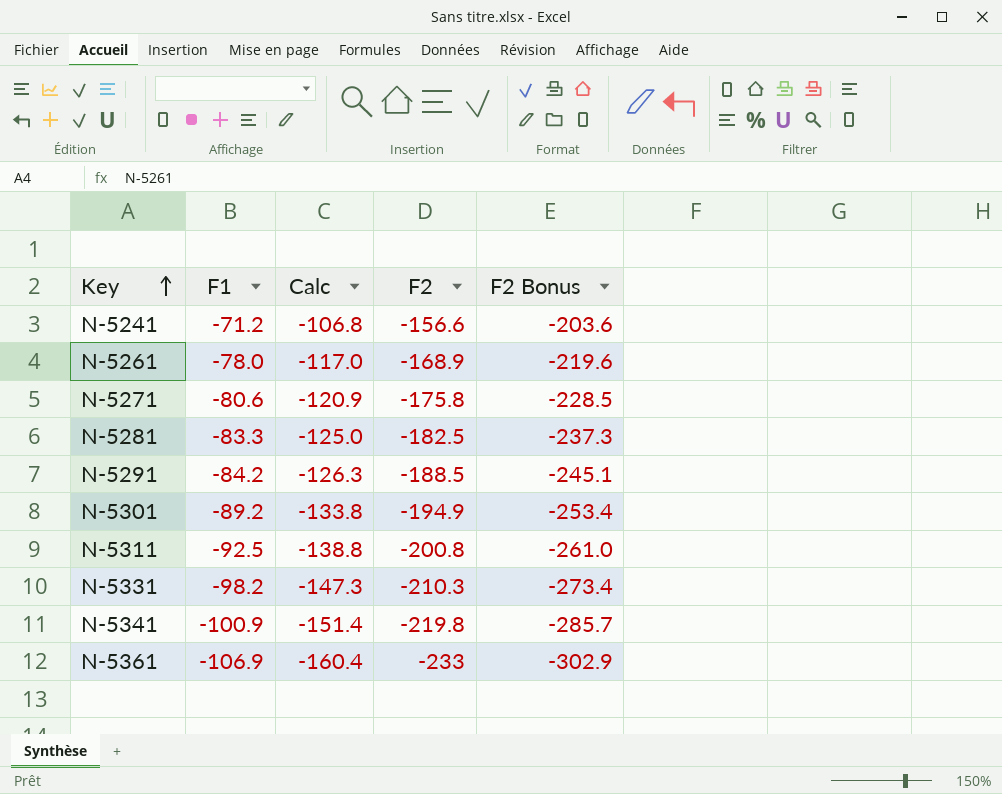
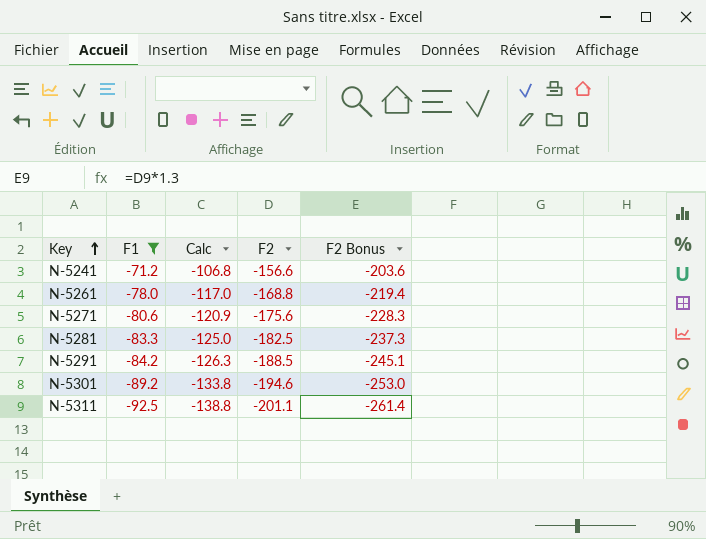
filter: none -> F1 >= -92.5
N-5261 | F2: -168.9 -> -168.8
N-5261 | F2 Bonus: -219.6 -> -219.4
N-5271 | F2: -175.8 -> -175.6
N-5271 | F2 Bonus: -228.5 -> -228.3
N-5301 | F2: -194.9 -> -194.6
N-5301 | F2 Bonus: -253.4 -> -253.0
N-5311 | F2: -200.8 -> -201.1
N-5311 | F2 Bonus: -261.0 -> -261.4

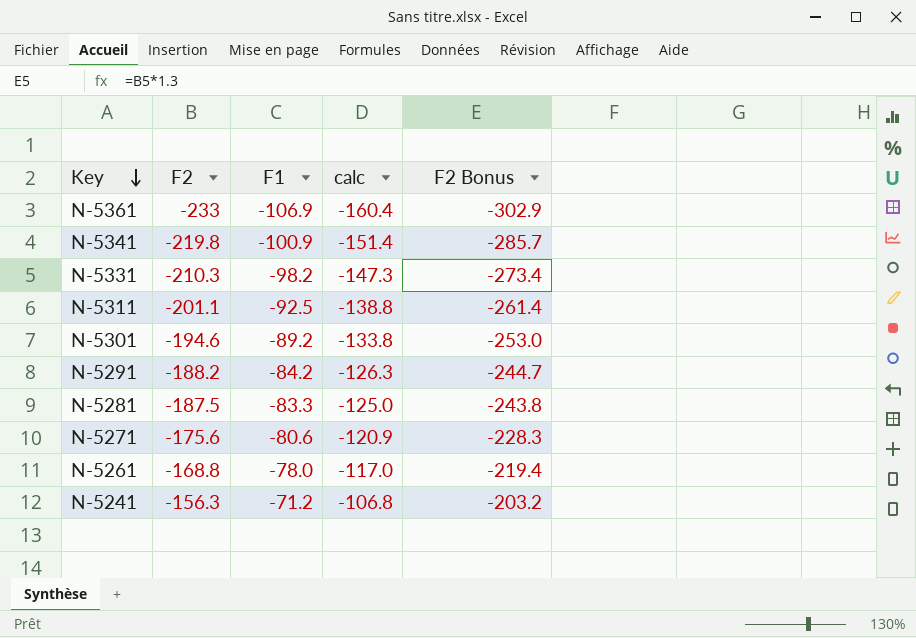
filter: F1 >= -92.5 -> none
row order: Key ascending -> Key descending
column F2 | position: 4 -> 2
column name: Calc -> calc
N-5291 | F2: -188.5 -> -188.2
N-5291 | F2 Bonus: -245.1 -> -244.7
N-5281 | F2: -182.5 -> -187.5
N-5281 | F2 Bonus: -237.3 -> -243.8
N-5241 | F2: -156.6 -> -156.3
N-5241 | F2 Bonus: -203.6 -> -203.2

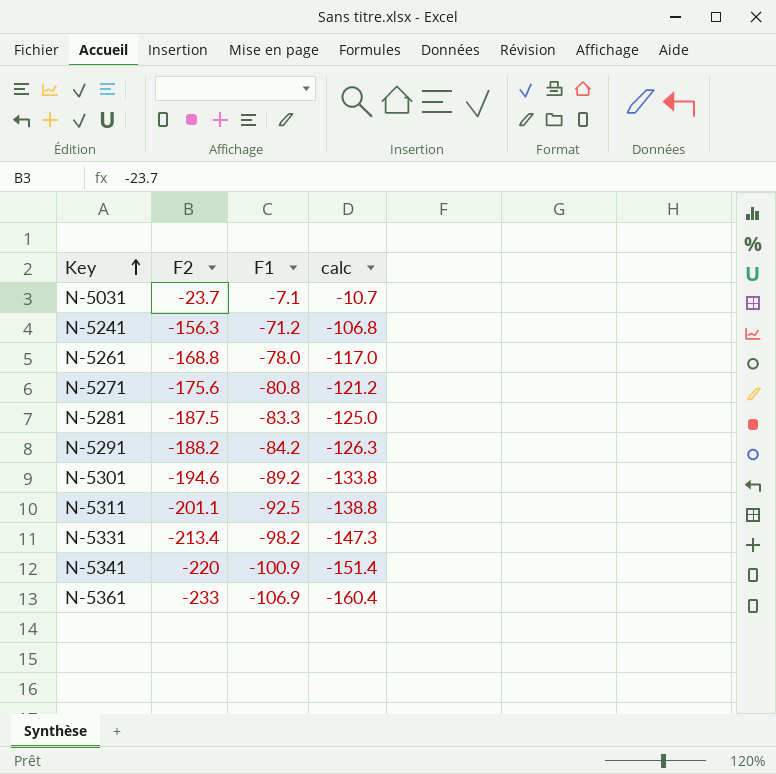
row order: Key descending -> Key ascending
column F2 Bonus | formula: [F2] * 1.3 -> none
row N-5031: none -> -23.7 | -7.1 | -10.7
N-5271 | F1: -80.6 -> -80.8
N-5271 | calc: -120.9 -> -121.2
N-5331 | F2: -210.3 -> -213.4
N-5341 | F2: -219.8 -> -220

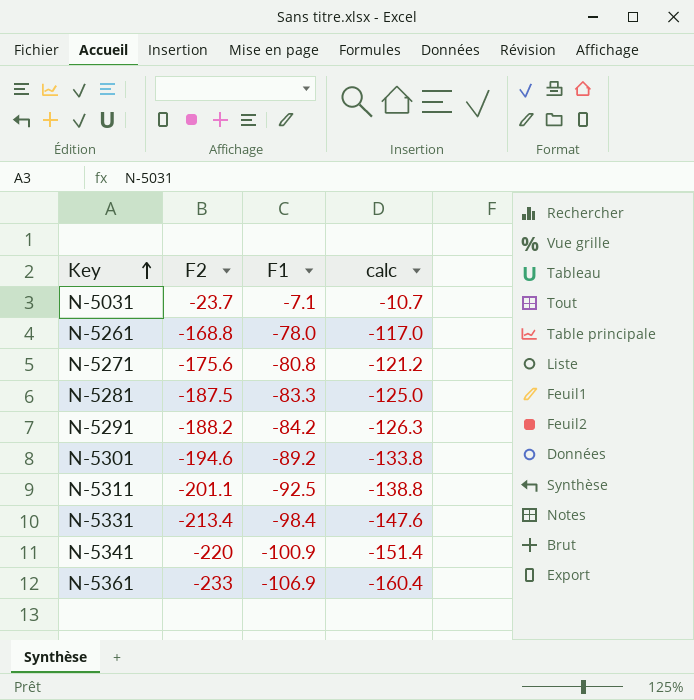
row N-5241: -156.3 | -71.2 | -106.8 -> none
N-5331 | F1: -98.2 -> -98.4
N-5331 | calc: -147.3 -> -147.6

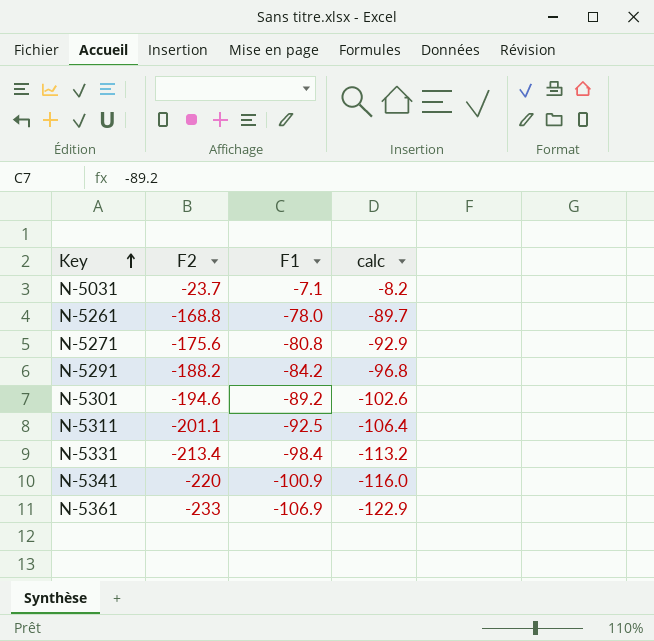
column calc | formula: [F1] * 1.5 -> [F1] * 1.15
row N-5281: -187.5 | -83.3 | -125.0 -> none

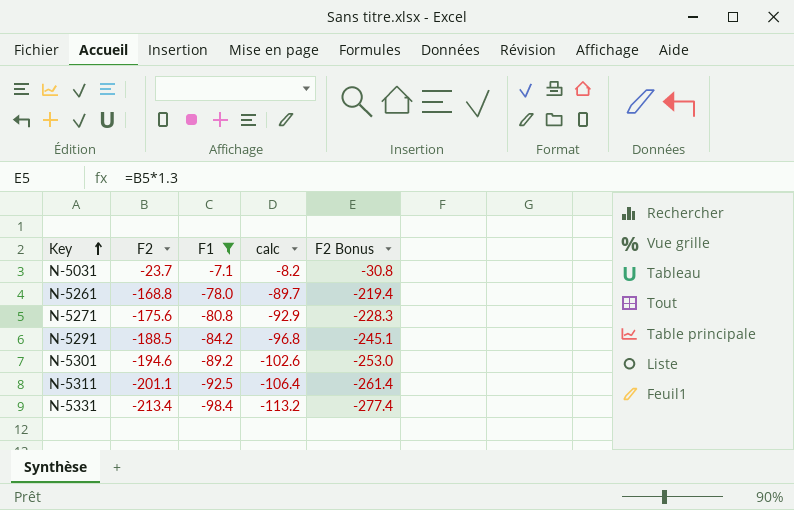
filter: none -> F1 >= -98.4
column F2 Bonus | formula: none -> [F2] * 1.3
N-5291 | F2: -188.2 -> -188.5

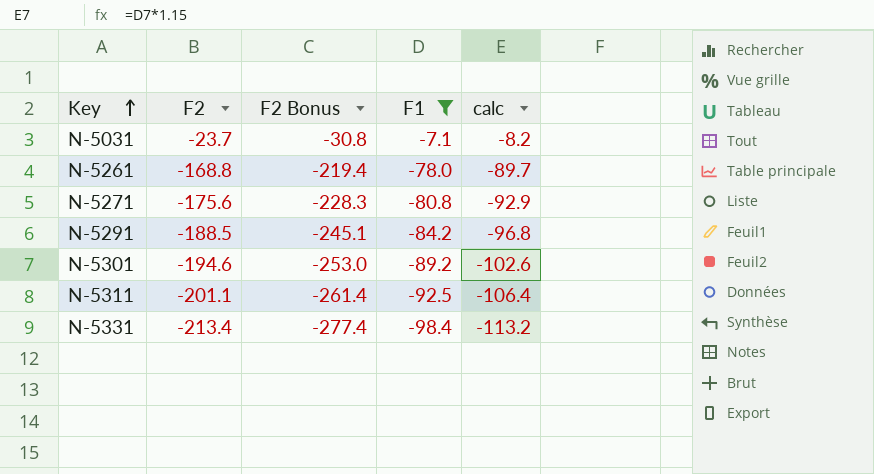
column F2 Bonus | position: 5 -> 3

